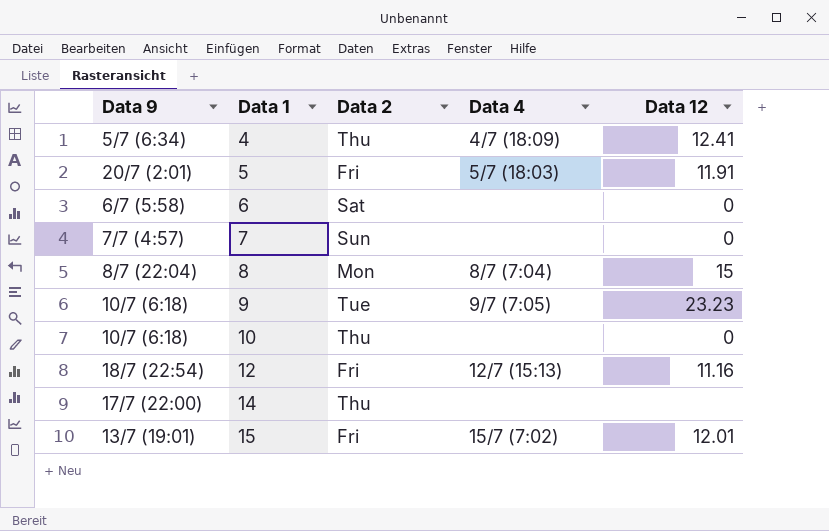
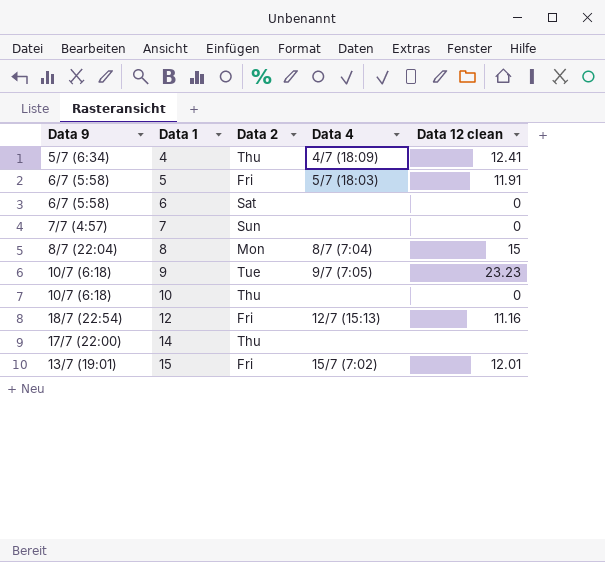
column name: Data 12 -> Data 12 clean
5 | Data 9: 20/7 (2:01) -> 6/7 (5:58)

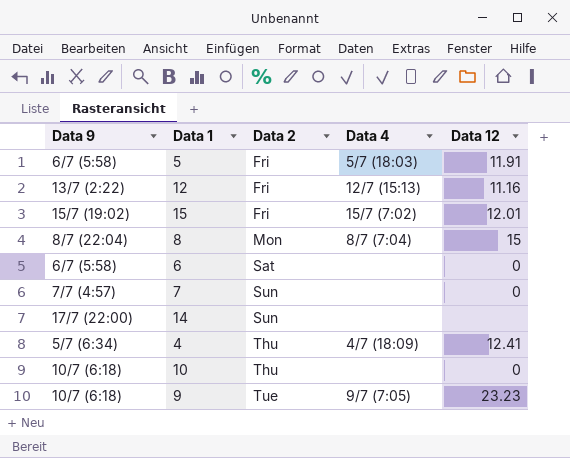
row order: Data 1 ascending -> Data 2 ascending
column name: Data 12 clean -> Data 12
12 | Data 9: 18/7 (22:54) -> 13/7 (2:22)
15 | Data 9: 13/7 (19:01) -> 15/7 (19:02)
14 | Data 2: Thu -> Sun

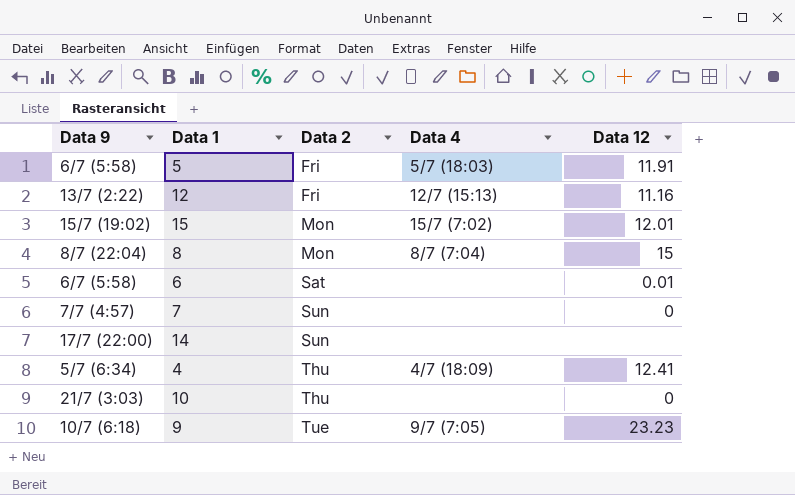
15 | Data 2: Fri -> Mon
6 | Data 12: 0 -> 0.01
10 | Data 9: 10/7 (6:18) -> 21/7 (3:03)

